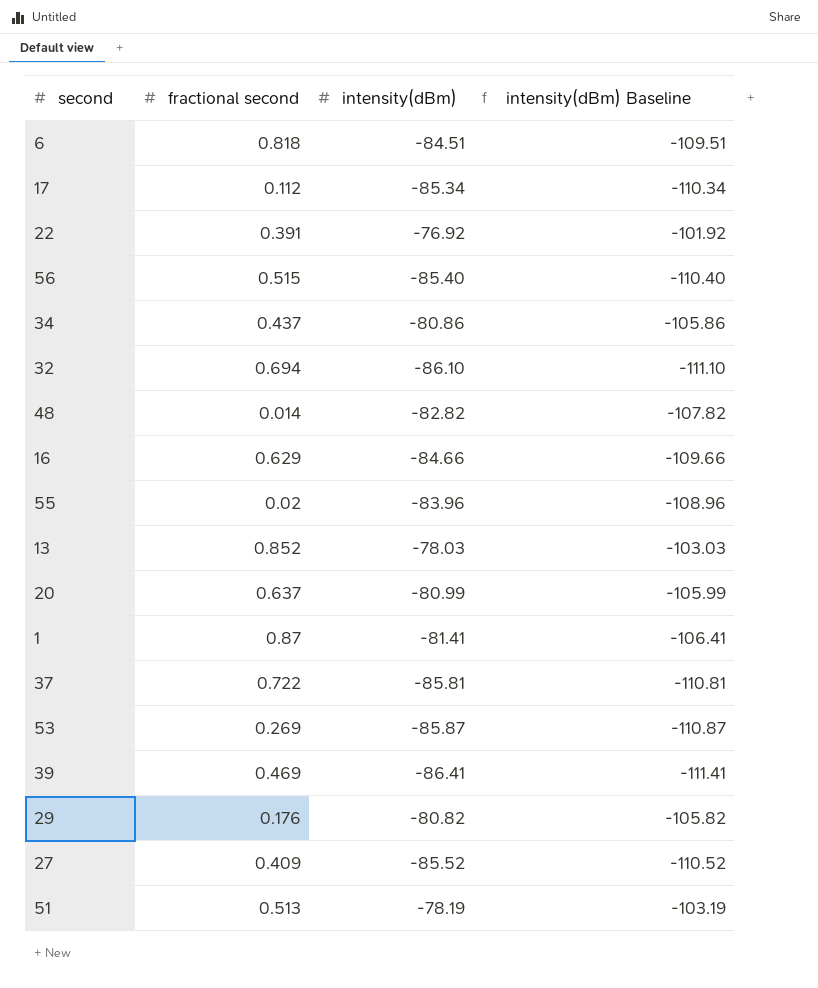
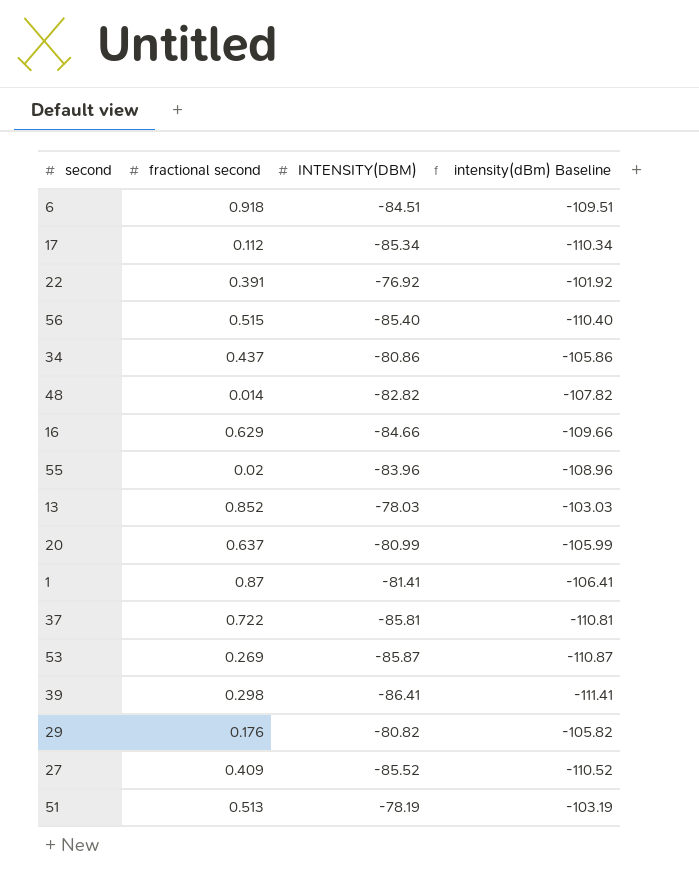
column name: intensity(dBm) -> INTENSITY(DBM)
row 32: 0.694 | -86.10 | -111.10 -> none
6 | fractional second: 0.818 -> 0.918
39 | fractional second: 0.469 -> 0.298

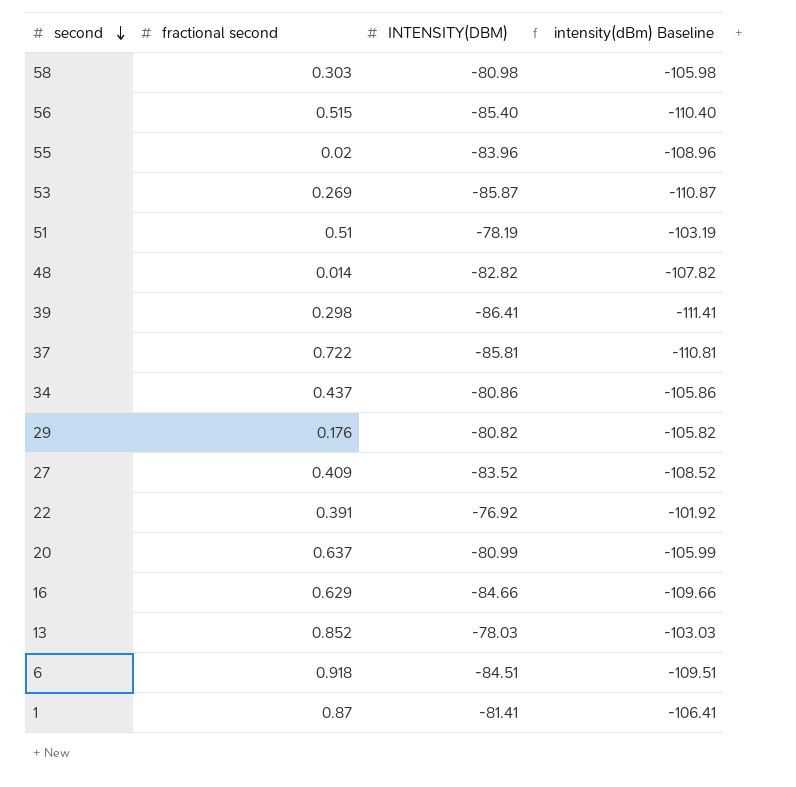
row order: none -> second descending
row 17: 0.112 | -85.34 | -110.34 -> none
row 58: none -> 0.303 | -80.98 | -105.98
51 | fractional second: 0.513 -> 0.51
27 | INTENSITY(DBM): -85.52 -> -83.52
27 | intensity(dBm) Baseline: -110.52 -> -108.52

